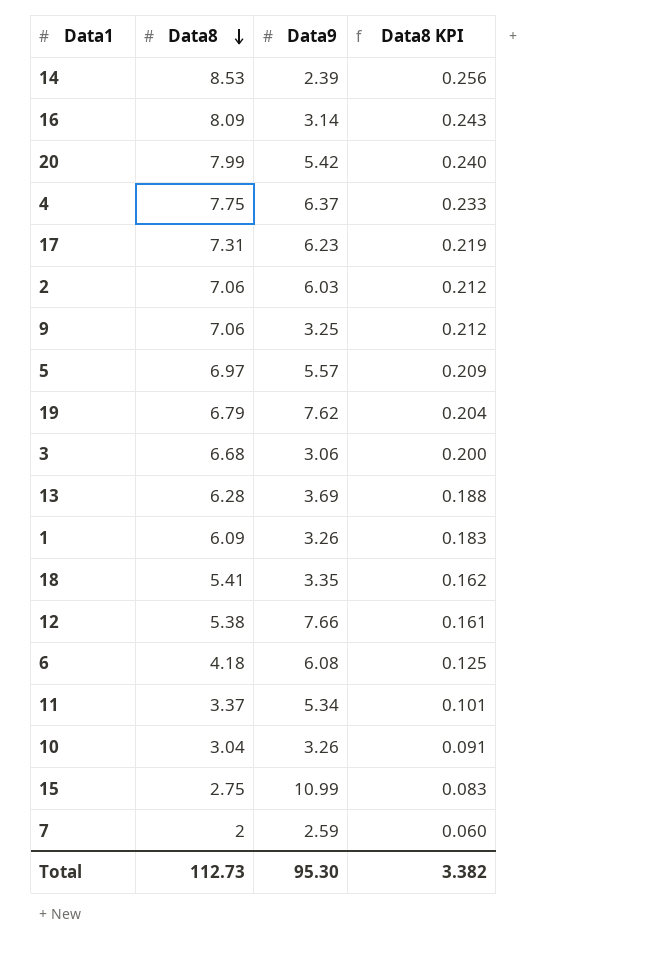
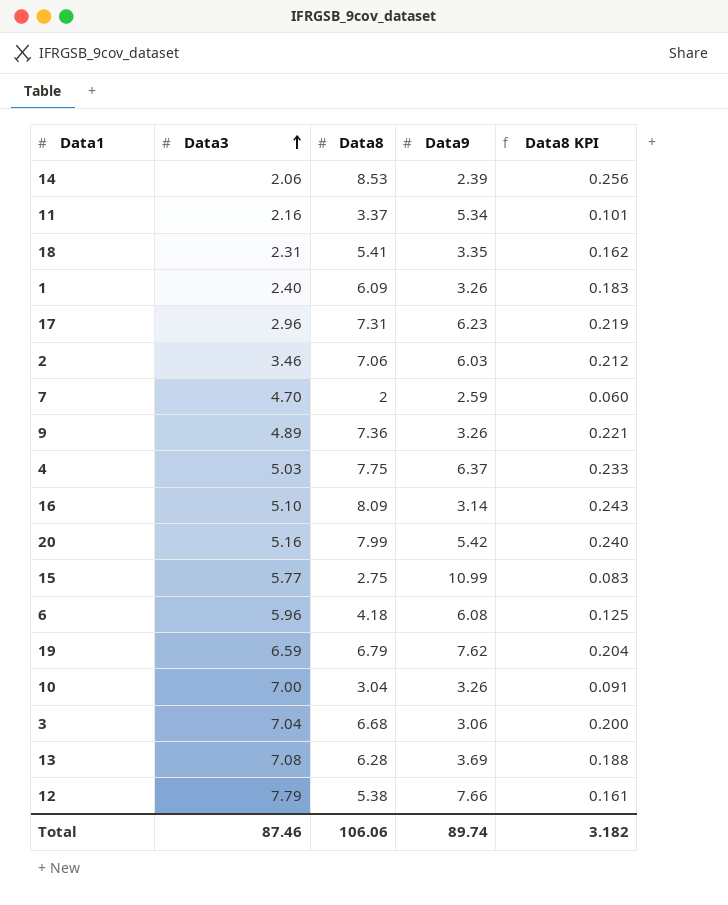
row order: Data8 descending -> Data3 ascending
column Data3 | position: none -> 2
row 5: 6.97 | 5.57 | 0.209 -> none
9 | Data8: 7.06 -> 7.36
9 | Data9: 3.25 -> 3.26
9 | Data8 KPI: 0.212 -> 0.221
Total | Data8: 112.73 -> 106.06
Total | Data9: 95.30 -> 89.74
Total | Data8 KPI: 3.382 -> 3.182

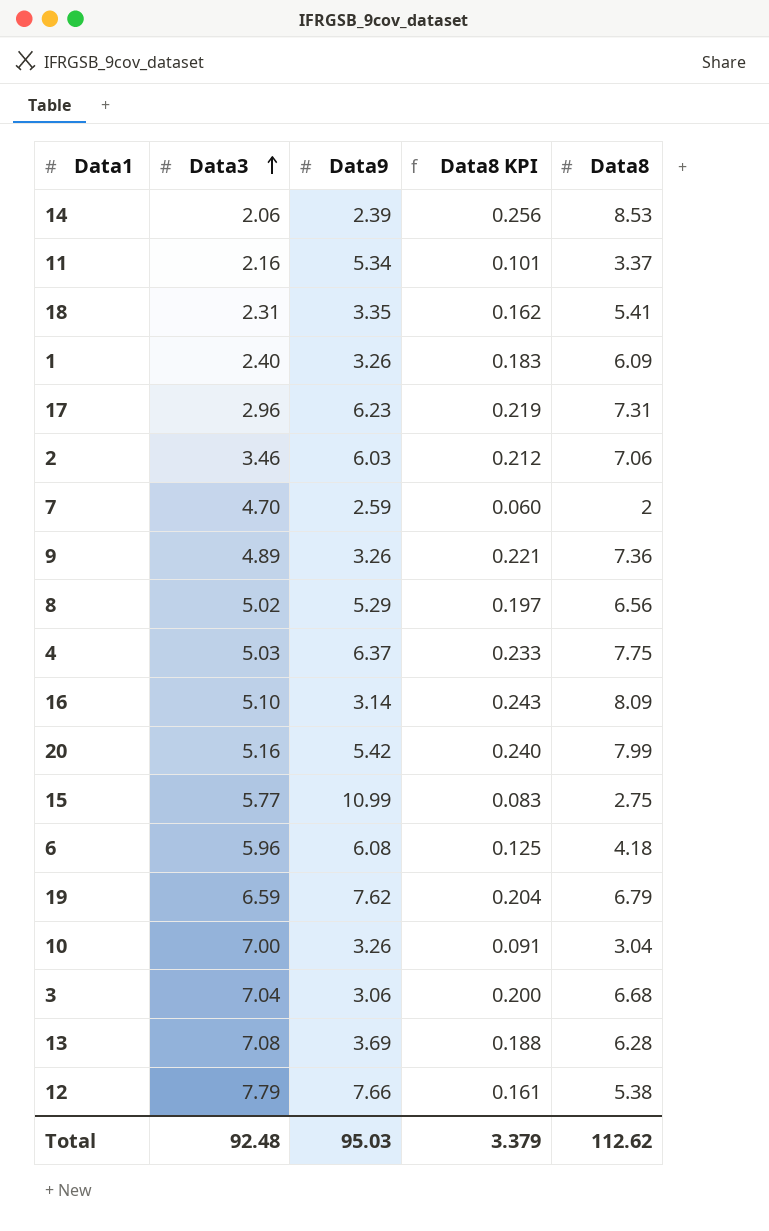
column Data8 | position: 3 -> 5
row 8: none -> 5.02 | 5.29 | 0.197 | 6.56
Total | Data3: 87.46 -> 92.48
Total | Data9: 89.74 -> 95.03
Total | Data8 KPI: 3.182 -> 3.379
Total | Data8: 106.06 -> 112.62

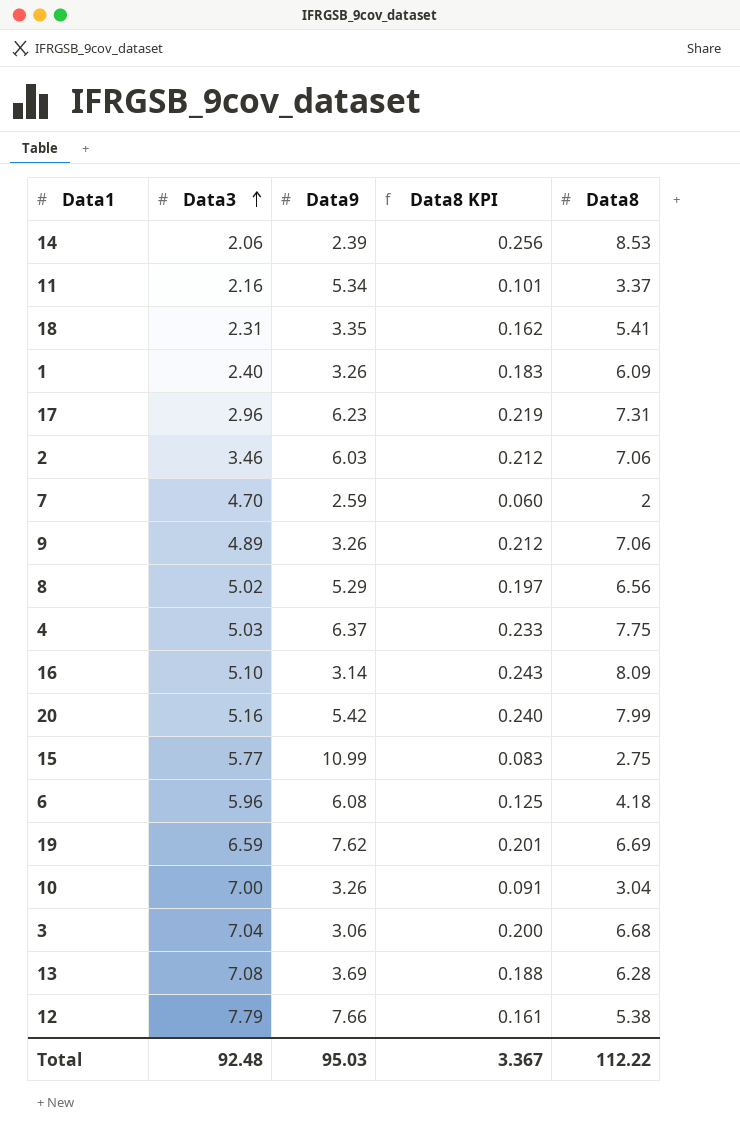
9 | Data8 KPI: 0.221 -> 0.212
9 | Data8: 7.36 -> 7.06
19 | Data8 KPI: 0.204 -> 0.201
19 | Data8: 6.79 -> 6.69
Total | Data8 KPI: 3.379 -> 3.367
Total | Data8: 112.62 -> 112.22

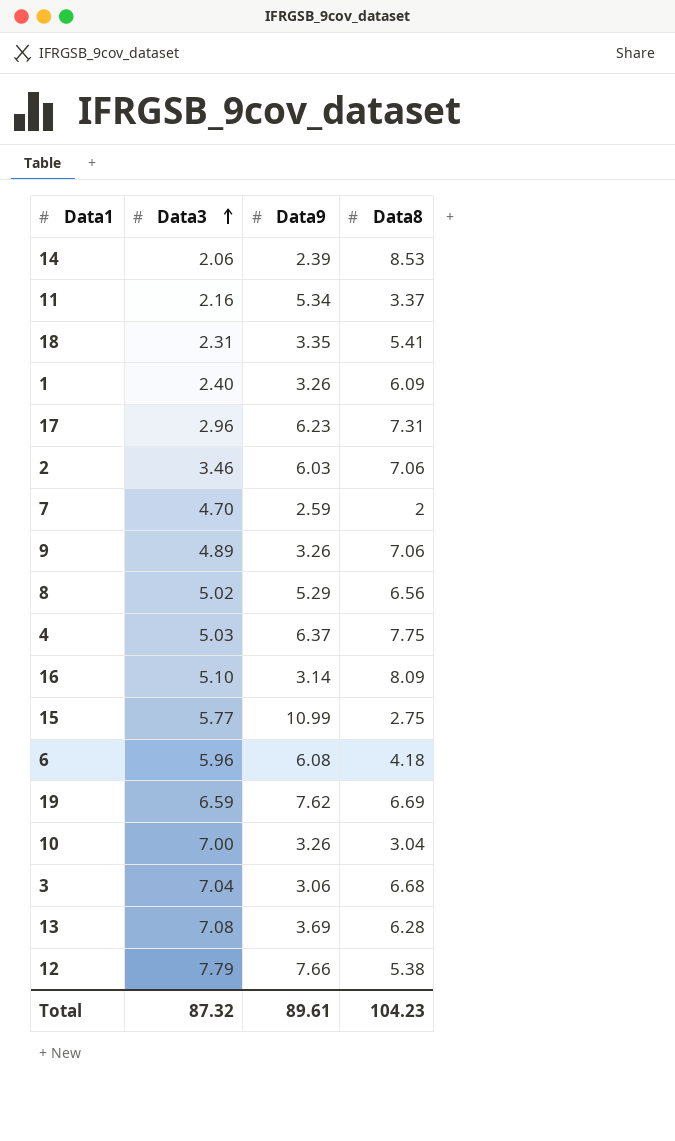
column Data8 KPI | formula: [Data8] * 0.03 -> none
row 20: 5.16 | 5.42 | 0.240 | 7.99 -> none
Total | Data3: 92.48 -> 87.32
Total | Data9: 95.03 -> 89.61
Total | Data8: 112.22 -> 104.23

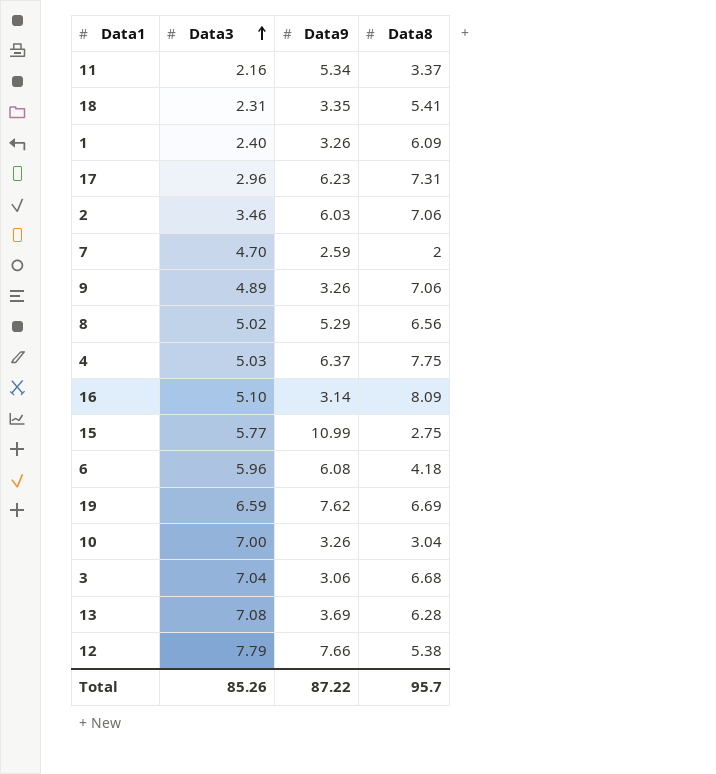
row 14: 2.06 | 2.39 | 8.53 -> none
Total | Data3: 87.32 -> 85.26
Total | Data9: 89.61 -> 87.22
Total | Data8: 104.23 -> 95.7

